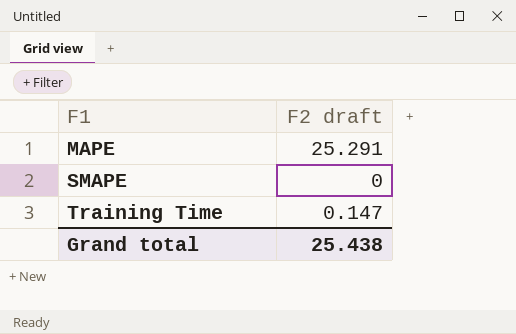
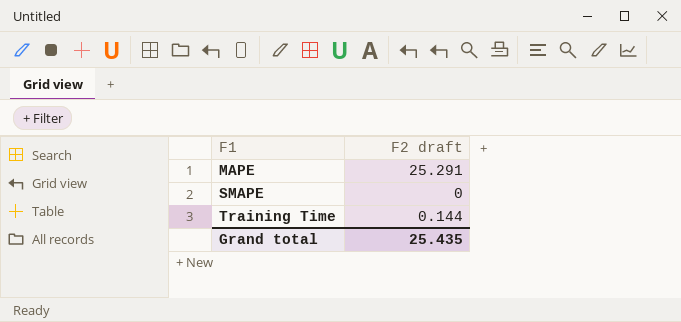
Training Time | F2 draft: 0.147 -> 0.144
Grand total | F2 draft: 25.438 -> 25.435

